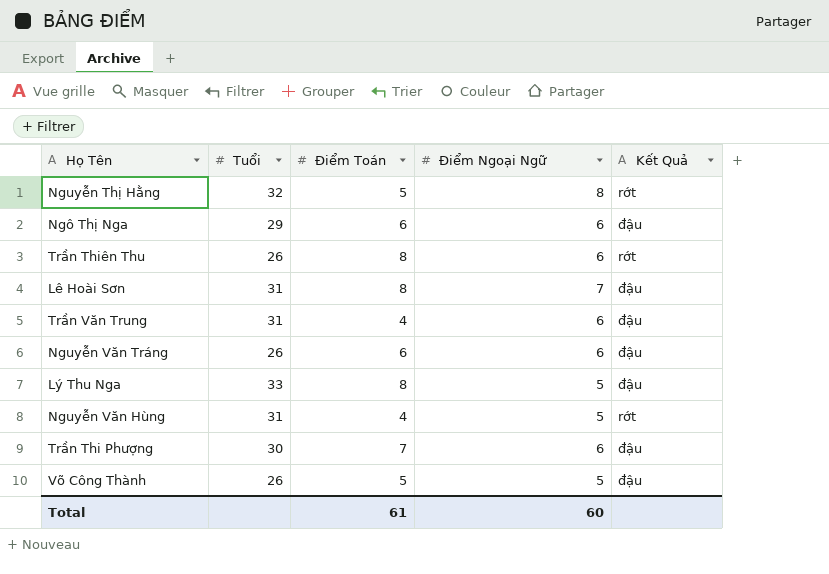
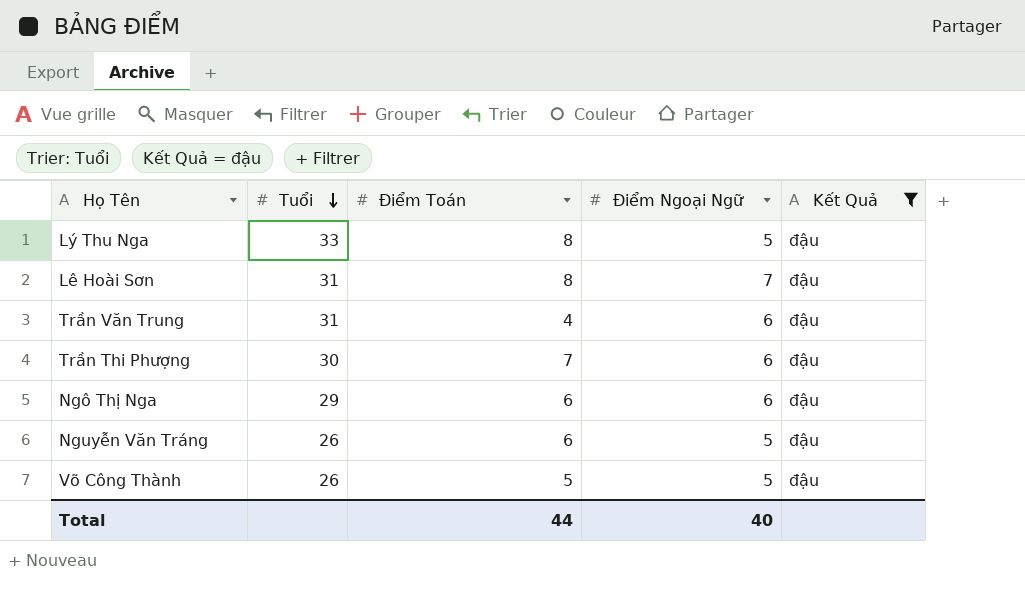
filter: none -> Kết Quả = đậu
row order: none -> Tuổi descending
Nguyễn Văn Tráng | Điểm Ngoại Ngữ: 6 -> 5
Total | Điểm Toán: 61 -> 44
Total | Điểm Ngoại Ngữ: 60 -> 40

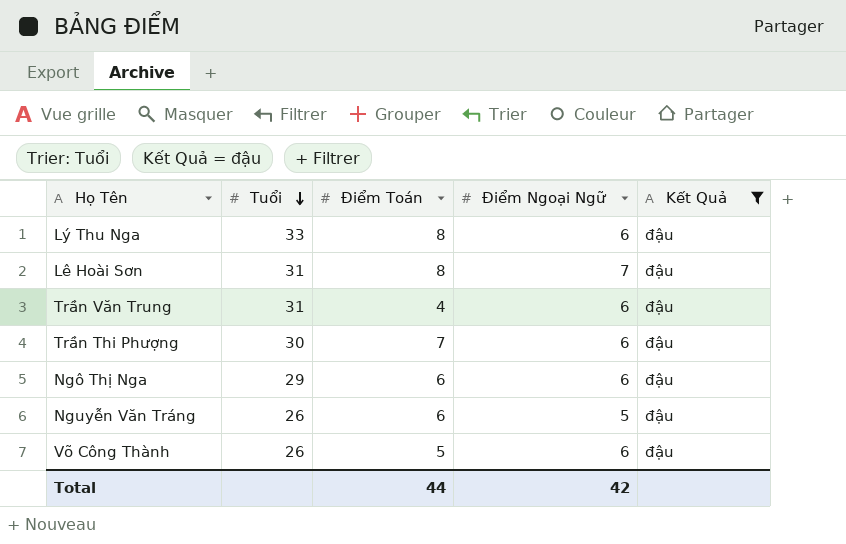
Lý Thu Nga | Điểm Ngoại Ngữ: 5 -> 6
Võ Công Thành | Điểm Ngoại Ngữ: 5 -> 6
Total | Điểm Ngoại Ngữ: 40 -> 42

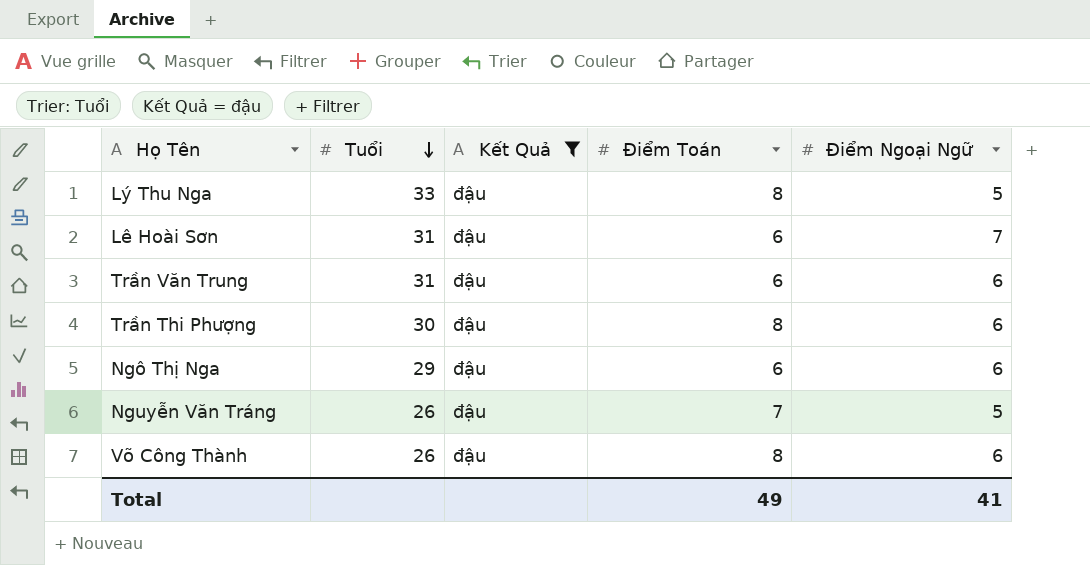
column Kết Quả | position: 5 -> 3
Lý Thu Nga | Điểm Ngoại Ngữ: 6 -> 5
Lê Hoài Sơn | Điểm Toán: 8 -> 6
Trần Văn Trung | Điểm Toán: 4 -> 6
Trần Thi Phượng | Điểm Toán: 7 -> 8
Nguyễn Văn Tráng | Điểm Toán: 6 -> 7
Võ Công Thành | Điểm Toán: 5 -> 8
Total | Điểm Toán: 44 -> 49
Total | Điểm Ngoại Ngữ: 42 -> 41

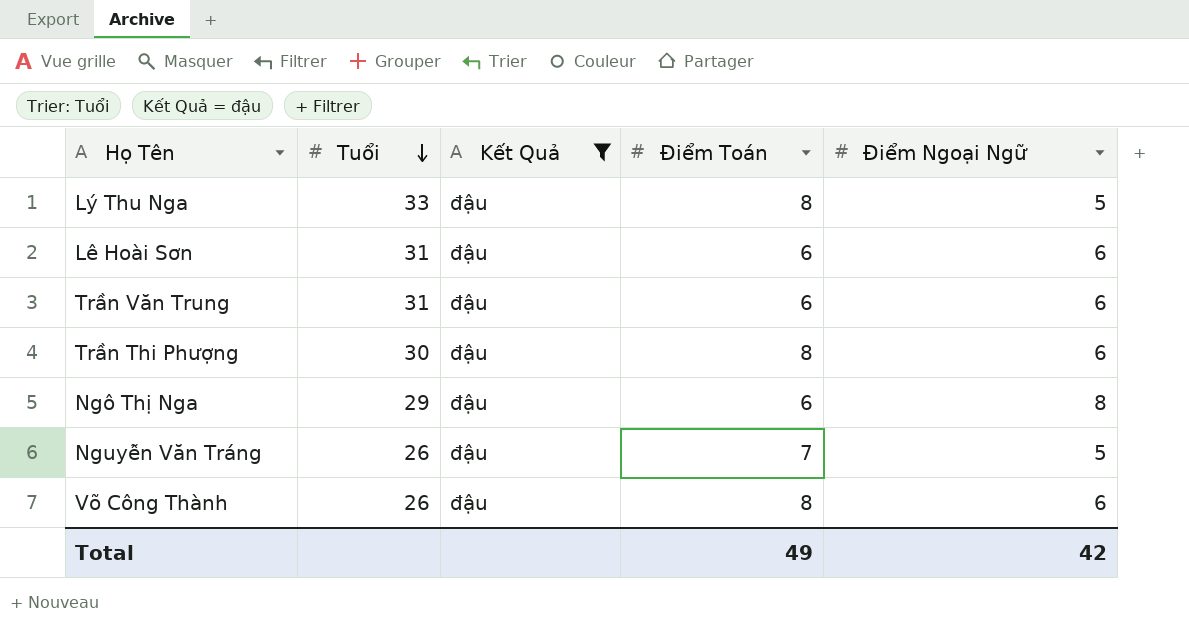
Lê Hoài Sơn | Điểm Ngoại Ngữ: 7 -> 6
Ngô Thị Nga | Điểm Ngoại Ngữ: 6 -> 8
Total | Điểm Ngoại Ngữ: 41 -> 42

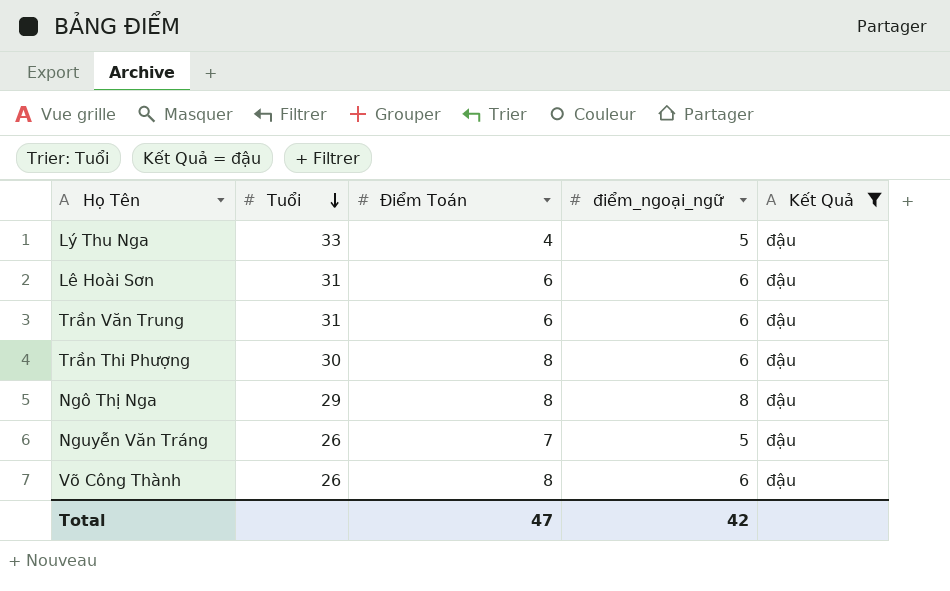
column name: Điểm Ngoại Ngữ -> điểm_ngoại_ngữ
column Kết Quả | position: 3 -> 5
Lý Thu Nga | Điểm Toán: 8 -> 4
Ngô Thị Nga | Điểm Toán: 6 -> 8
Total | Điểm Toán: 49 -> 47

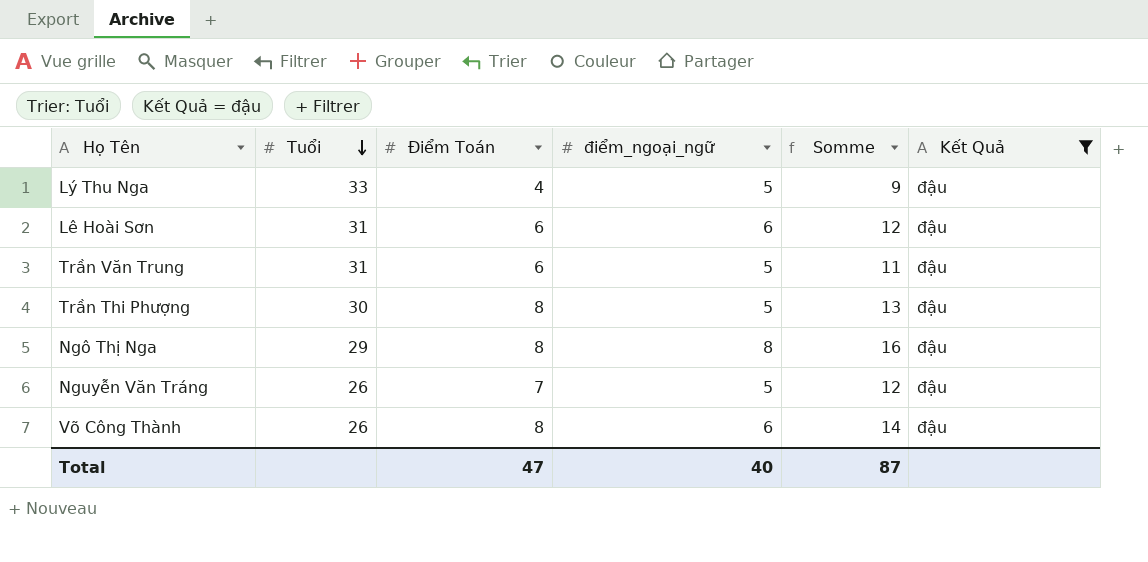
column Somme | formula: none -> [Điểm Toán] + [điểm_ngoại_ngữ]
Trần Văn Trung | điểm_ngoại_ngữ: 6 -> 5
Trần Thi Phượng | điểm_ngoại_ngữ: 6 -> 5
Total | điểm_ngoại_ngữ: 42 -> 40

